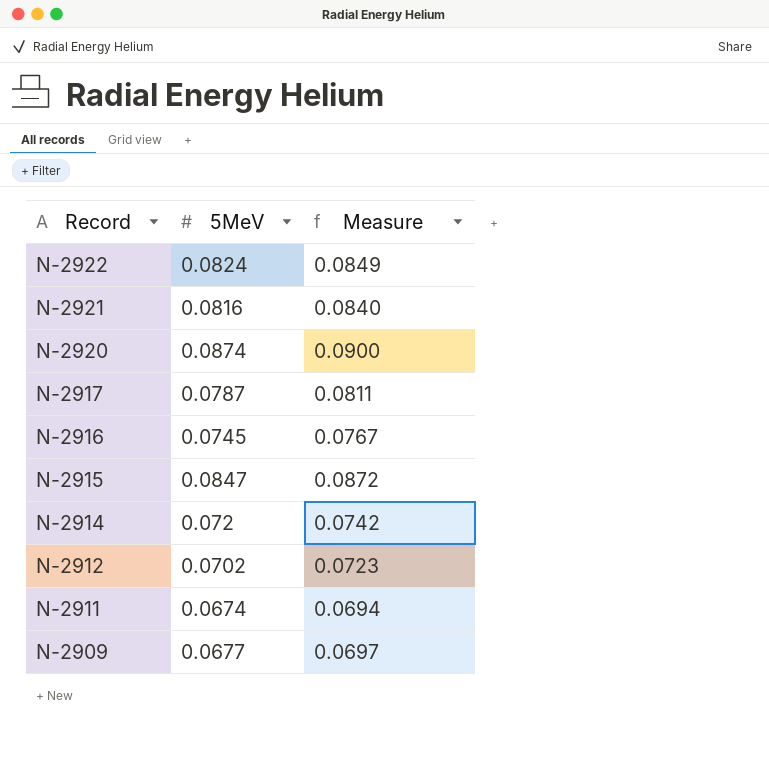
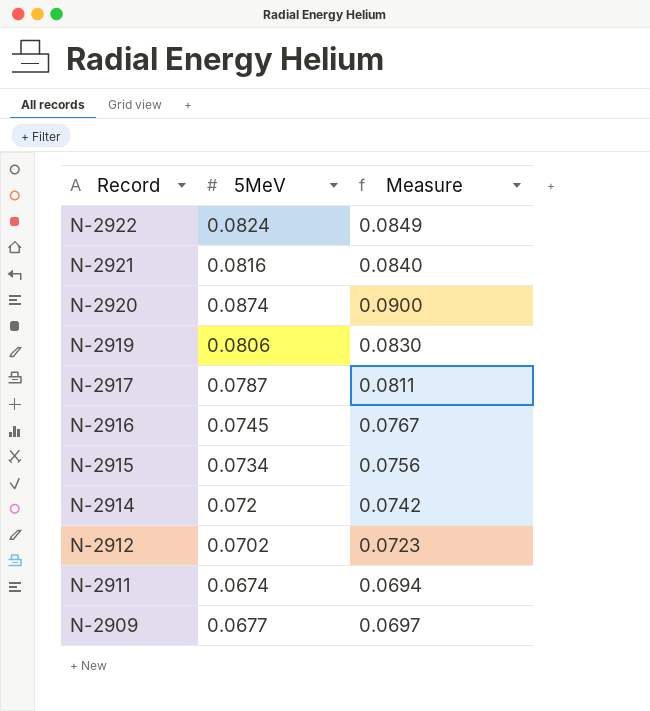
row N-2919: none -> 0.0806 | 0.0830
N-2915 | 5MeV: 0.0847 -> 0.0734
N-2915 | Measure: 0.0872 -> 0.0756

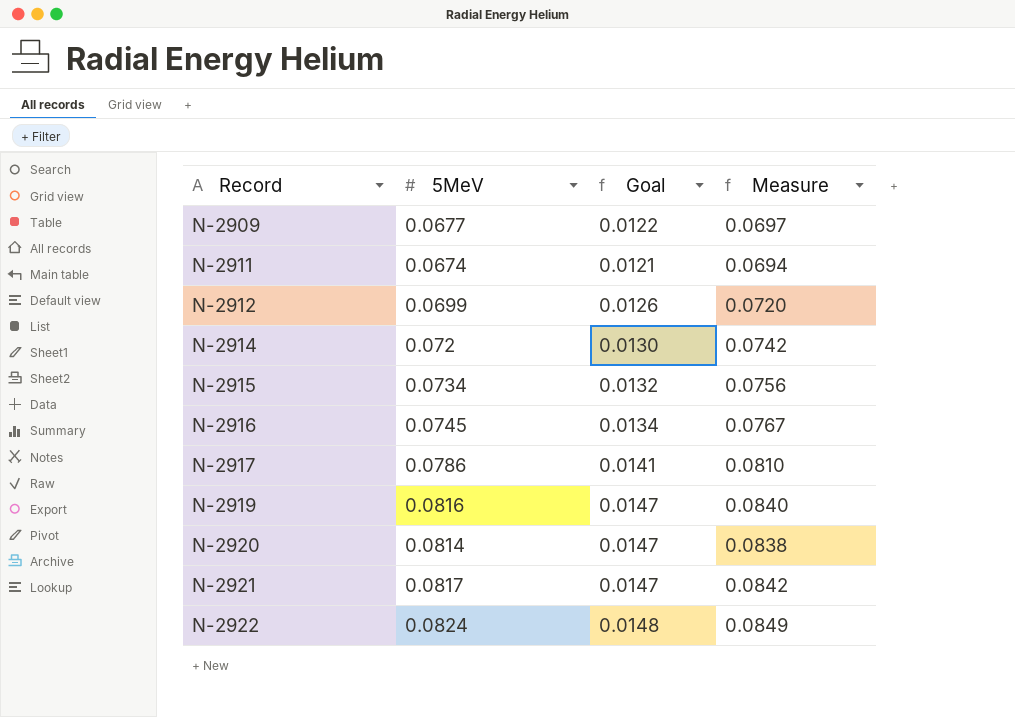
row order: Record descending -> Record ascending
column Goal | formula: none -> [5MeV] * 0.18
N-2912 | 5MeV: 0.0702 -> 0.0699
N-2912 | Measure: 0.0723 -> 0.0720
N-2917 | 5MeV: 0.0787 -> 0.0786
N-2917 | Measure: 0.0811 -> 0.0810
N-2919 | 5MeV: 0.0806 -> 0.0816
N-2919 | Measure: 0.0830 -> 0.0840
N-2920 | 5MeV: 0.0874 -> 0.0814
N-2920 | Measure: 0.0900 -> 0.0838
N-2921 | 5MeV: 0.0816 -> 0.0817
N-2921 | Measure: 0.0840 -> 0.0842

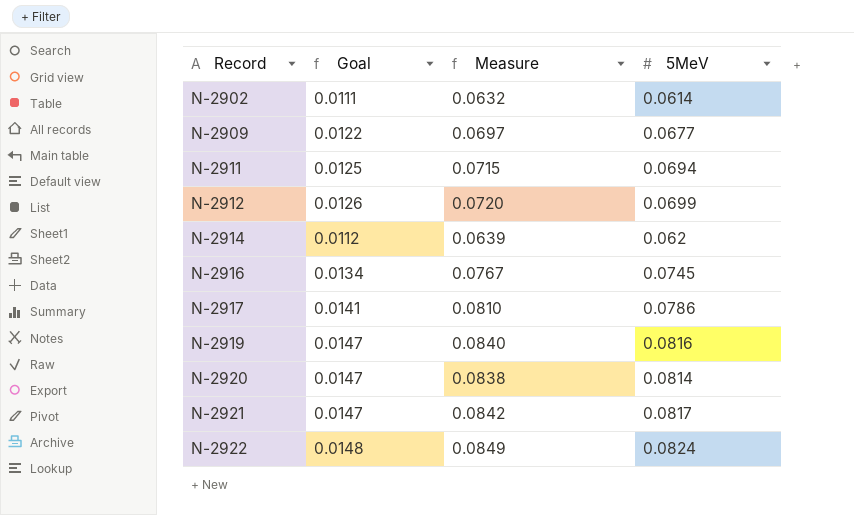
column 5MeV | position: 2 -> 4
row N-2915: 0.0734 | 0.0132 | 0.0756 -> none
row N-2902: none -> 0.0111 | 0.0632 | 0.0614
N-2911 | Goal: 0.0121 -> 0.0125
N-2911 | Measure: 0.0694 -> 0.0715
N-2911 | 5MeV: 0.0674 -> 0.0694
N-2914 | Goal: 0.0130 -> 0.0112
N-2914 | Measure: 0.0742 -> 0.0639
N-2914 | 5MeV: 0.072 -> 0.062

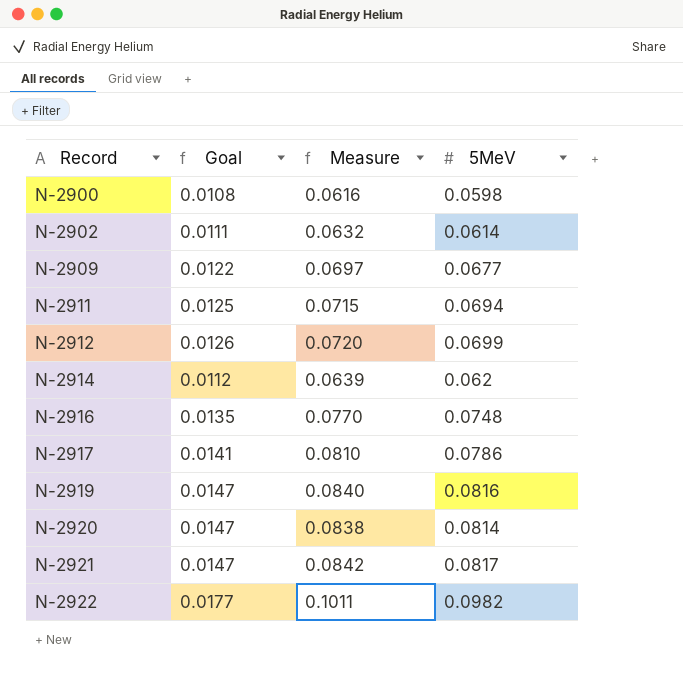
row N-2900: none -> 0.0108 | 0.0616 | 0.0598
N-2916 | Goal: 0.0134 -> 0.0135
N-2916 | Measure: 0.0767 -> 0.0770
N-2916 | 5MeV: 0.0745 -> 0.0748
N-2922 | Goal: 0.0148 -> 0.0177
N-2922 | Measure: 0.0849 -> 0.1011
N-2922 | 5MeV: 0.0824 -> 0.0982

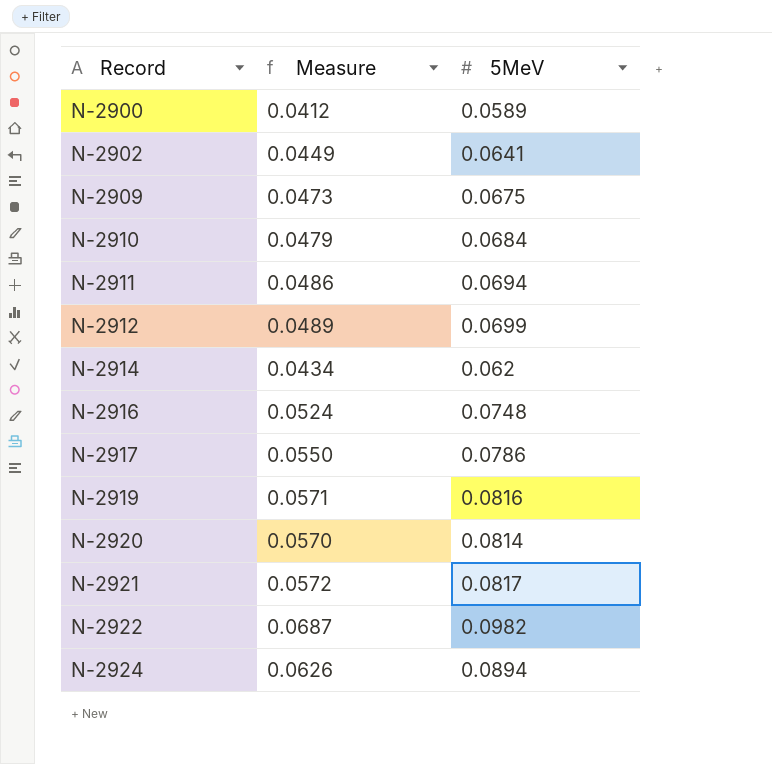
column Goal | formula: [5MeV] * 0.18 -> none
column Measure | formula: [5MeV] * 1.03 -> [5MeV] * 0.7
N-2900 | 5MeV: 0.0598 -> 0.0589
N-2902 | 5MeV: 0.0614 -> 0.0641
N-2909 | 5MeV: 0.0677 -> 0.0675
row N-2910: none -> 0.0479 | 0.0684
row N-2924: none -> 0.0626 | 0.0894

